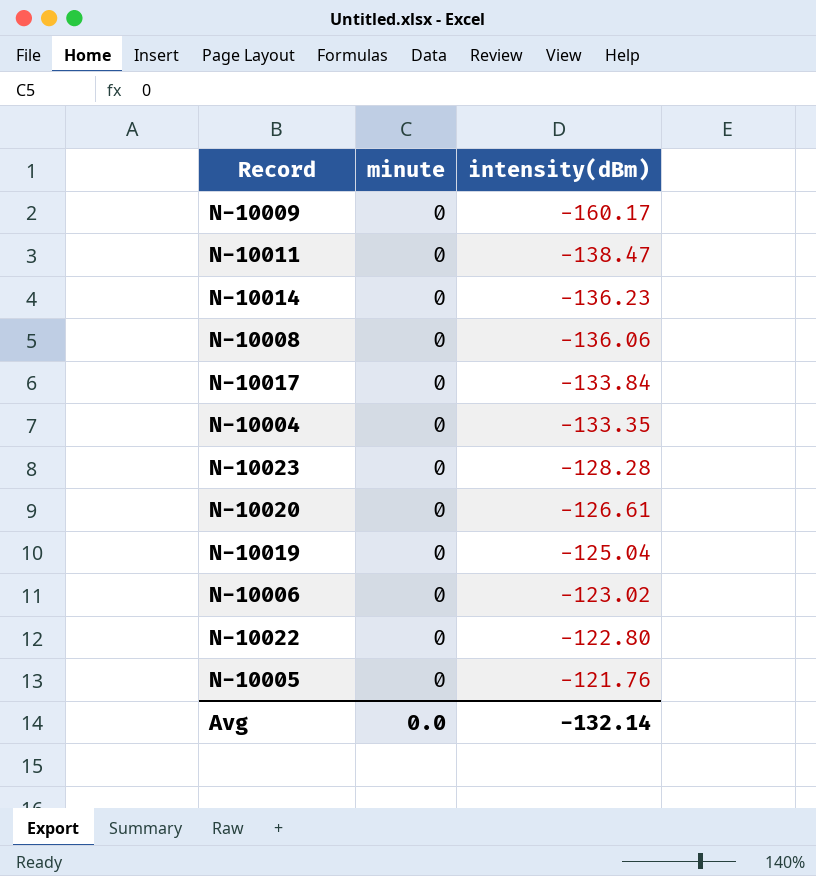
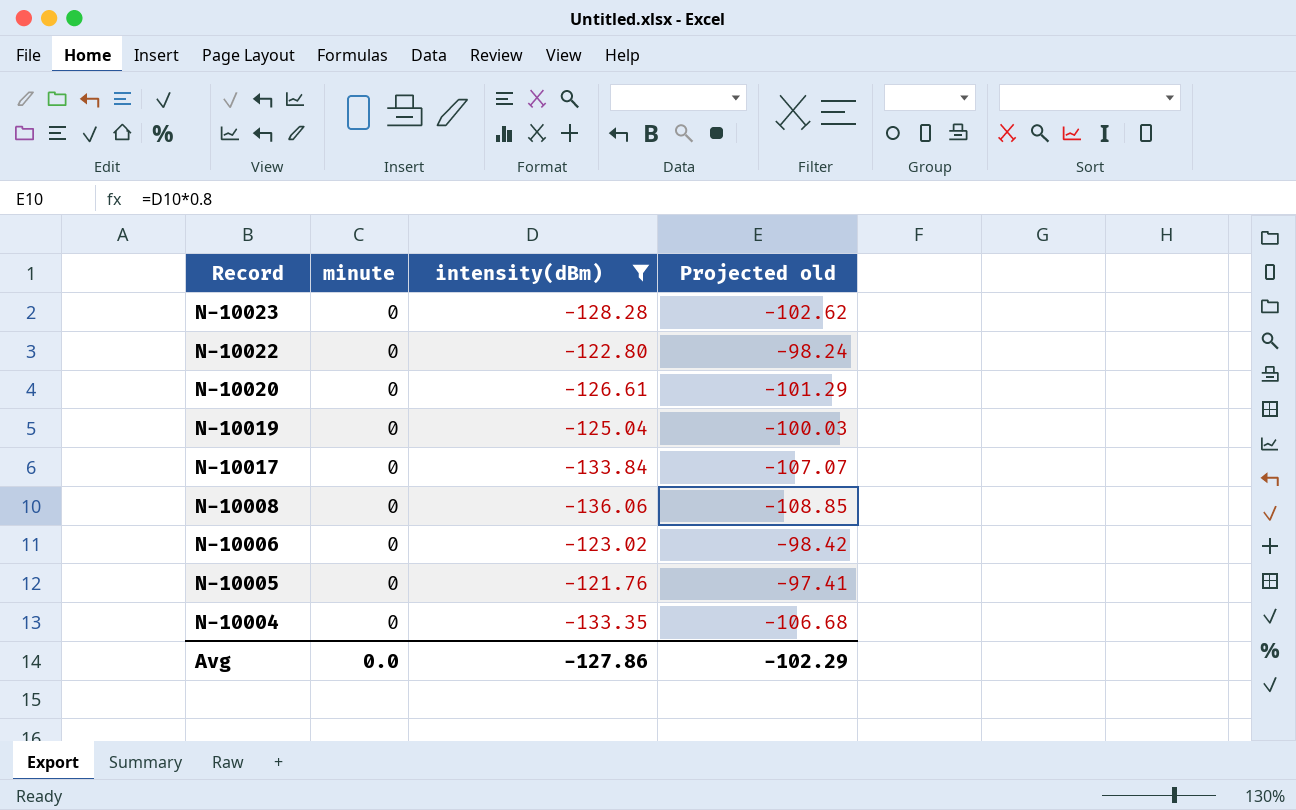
filter: none -> intensity(dBm) >= -136.06
row order: intensity(dBm) ascending -> Record descending
column Projected old | formula: none -> [intensity(dBm)] * 0.8
Avg | intensity(dBm): -132.14 -> -127.86

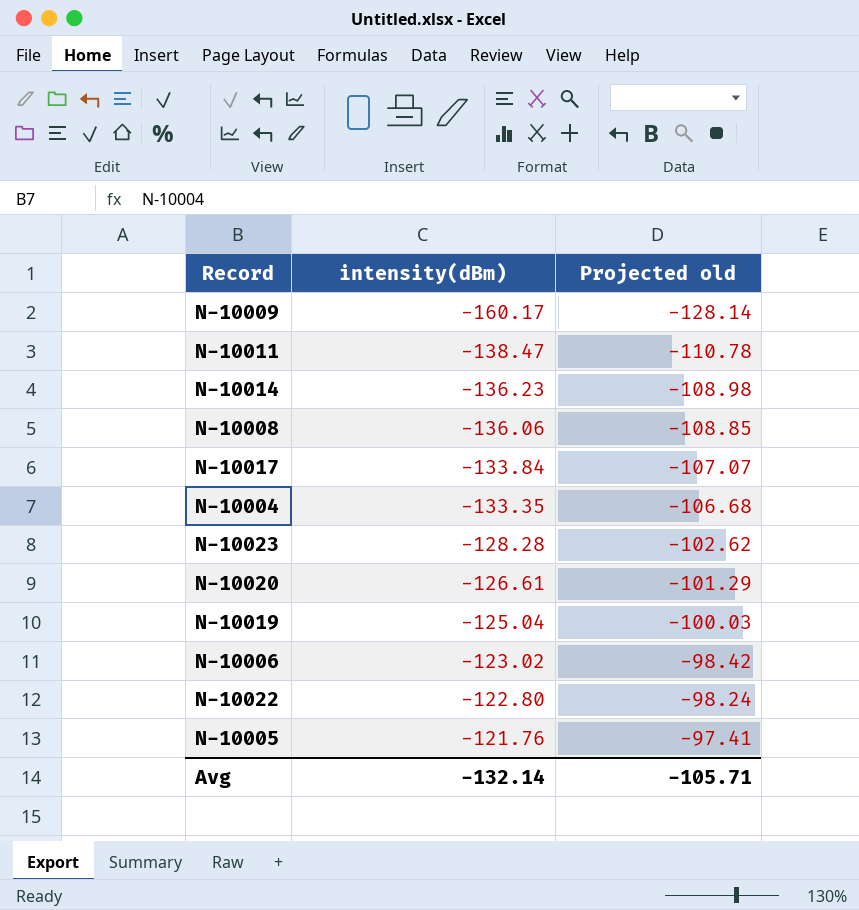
filter: intensity(dBm) >= -136.06 -> none
row order: Record descending -> intensity(dBm) ascending
column minute | position: 2 -> none
Avg | intensity(dBm): -127.86 -> -132.14
Avg | Projected old: -102.29 -> -105.71

